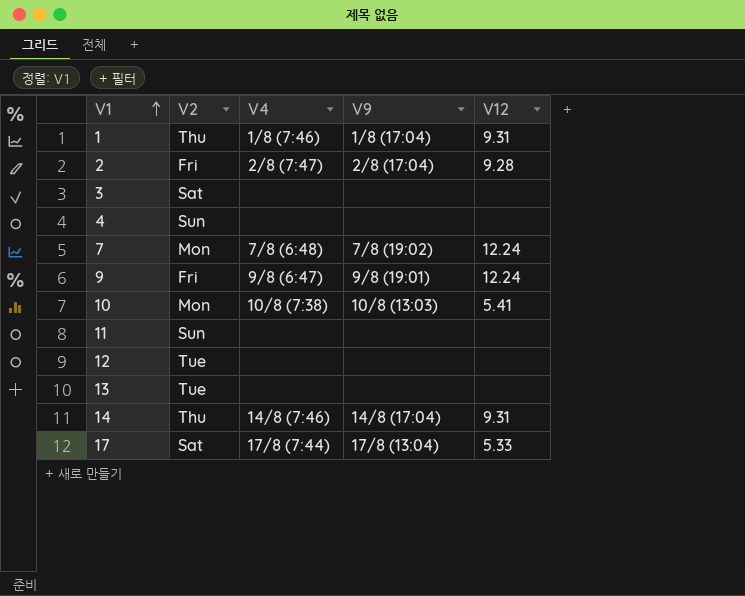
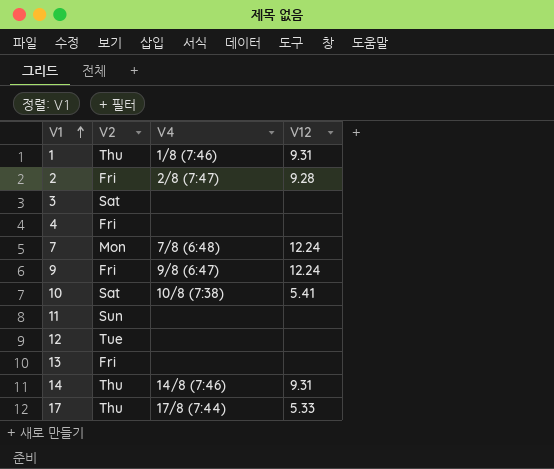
column V9 | position: 4 -> none
4 | V2: Sun -> Fri
10 | V2: Mon -> Sat
13 | V2: Tue -> Fri
17 | V2: Sat -> Thu

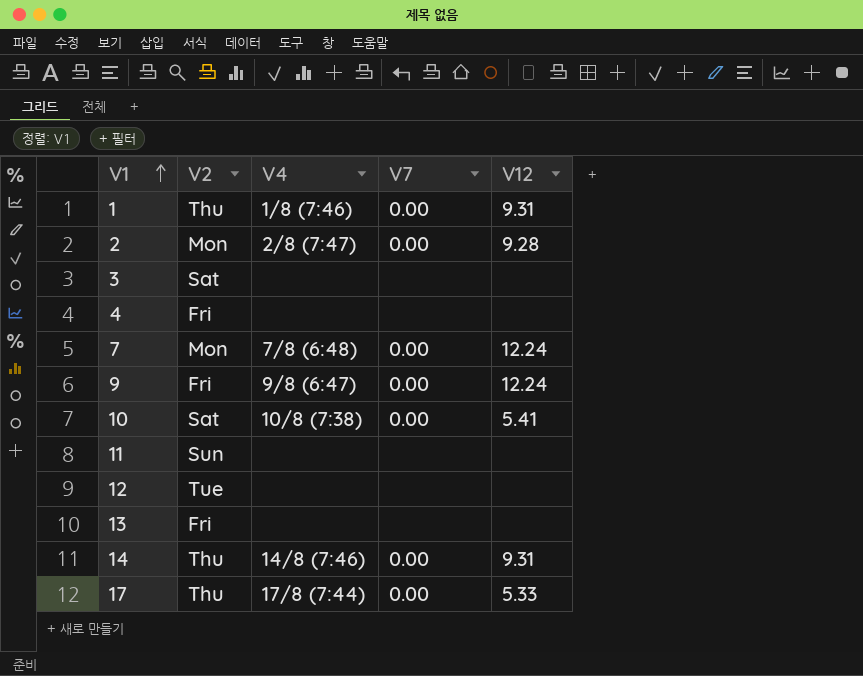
column V7 | position: none -> 4
2 | V2: Fri -> Mon

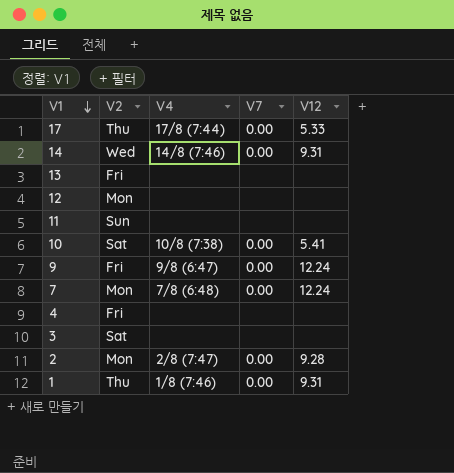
row order: V1 ascending -> V1 descending
14 | V2: Thu -> Wed
12 | V2: Tue -> Mon

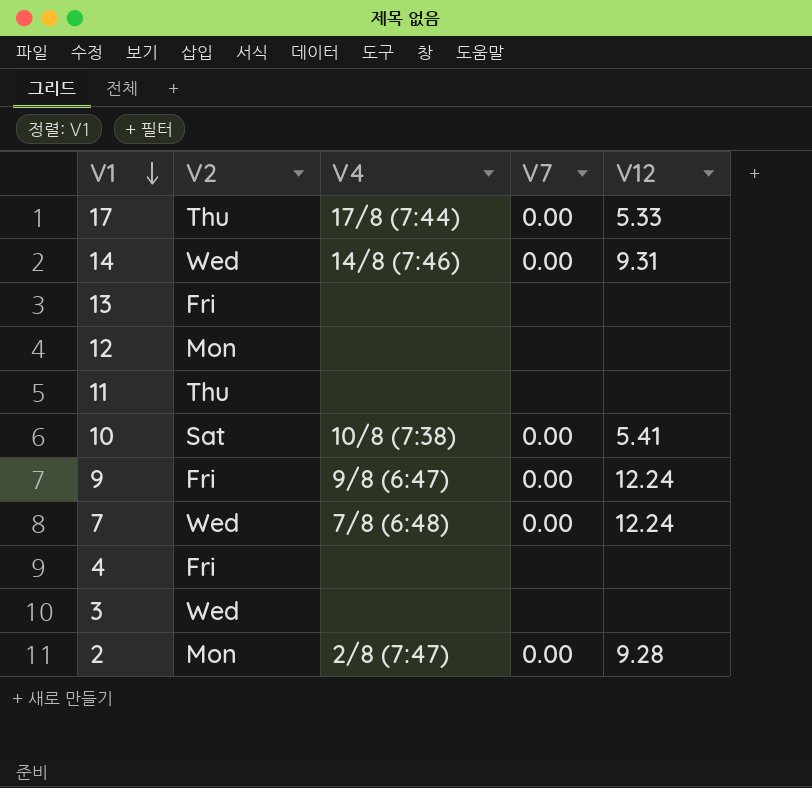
row 1: Thu | 1/8 (7:46) | 0.00 | 9.31 -> none
11 | V2: Sun -> Thu
7 | V2: Mon -> Wed
3 | V2: Sat -> Wed

